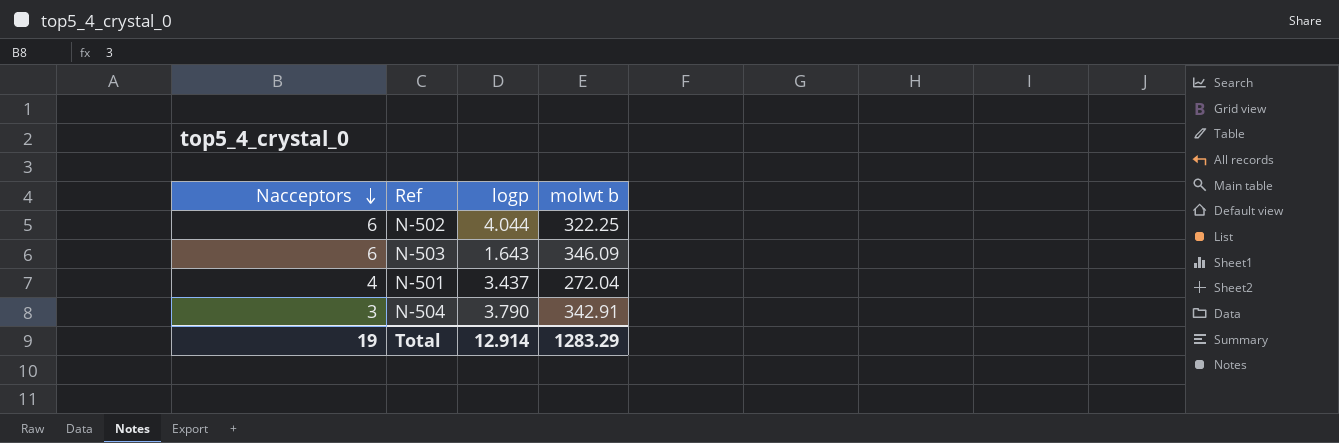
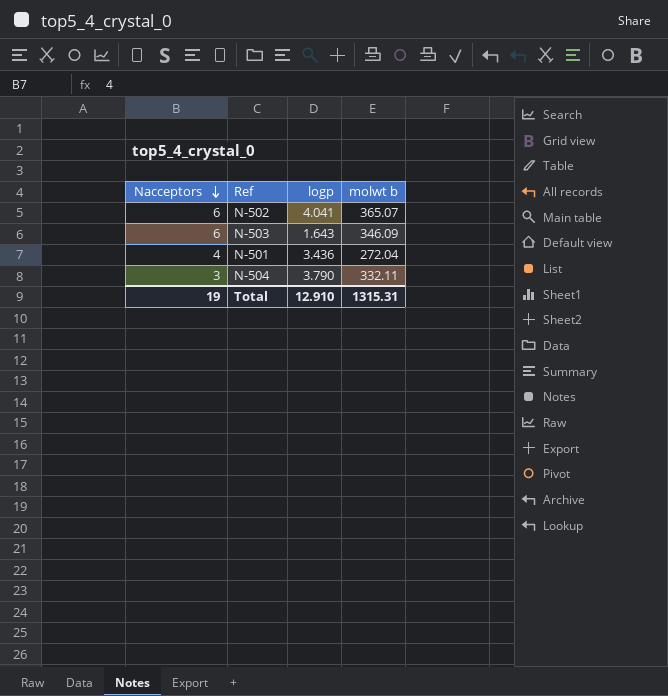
N-502 | logp: 4.044 -> 4.041
N-502 | molwt b: 322.25 -> 365.07
N-501 | logp: 3.437 -> 3.436
N-504 | molwt b: 342.91 -> 332.11
Total | logp: 12.914 -> 12.910
Total | molwt b: 1283.29 -> 1315.31

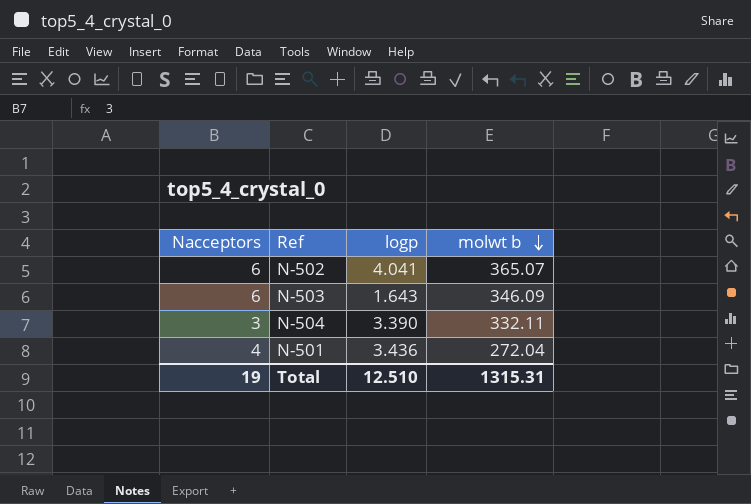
row order: Nacceptors descending -> molwt b descending
N-504 | logp: 3.790 -> 3.390
Total | logp: 12.910 -> 12.510

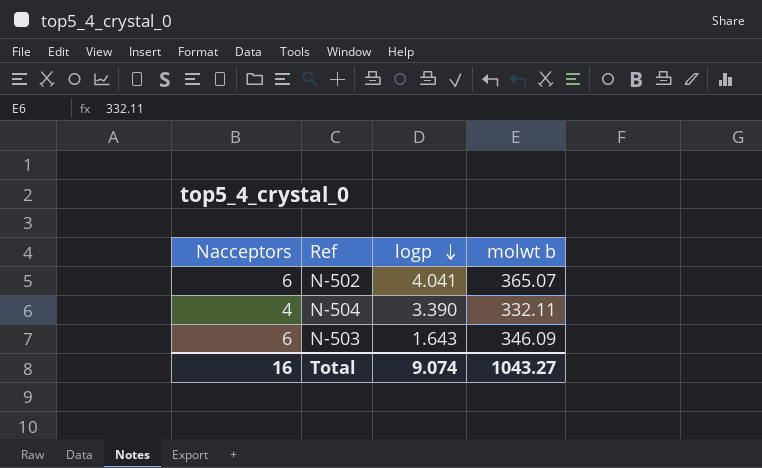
row order: molwt b descending -> logp descending
row N-501: 4 | 3.436 | 272.04 -> none
N-504 | Nacceptors: 3 -> 4
Total | Nacceptors: 19 -> 16
Total | logp: 12.510 -> 9.074
Total | molwt b: 1315.31 -> 1043.27

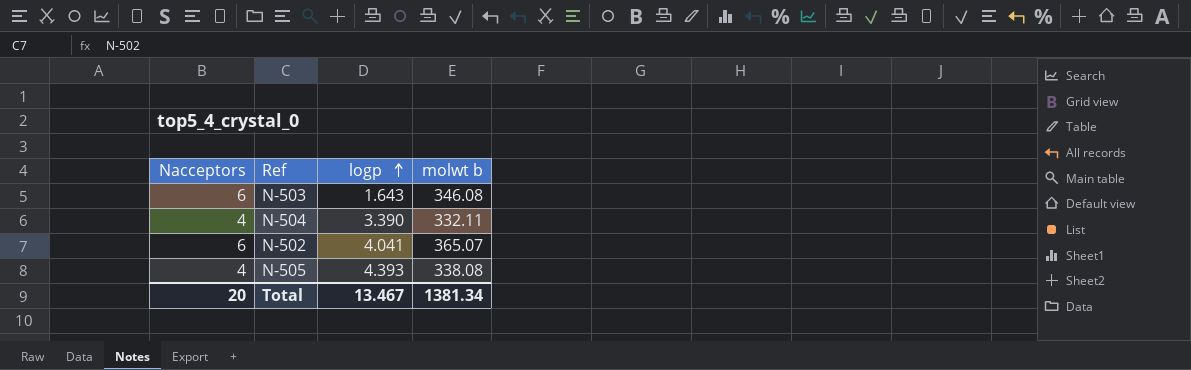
row order: logp descending -> logp ascending
N-503 | molwt b: 346.09 -> 346.08
row N-505: none -> 4 | 4.393 | 338.08
Total | Nacceptors: 16 -> 20
Total | logp: 9.074 -> 13.467
Total | molwt b: 1043.27 -> 1381.34

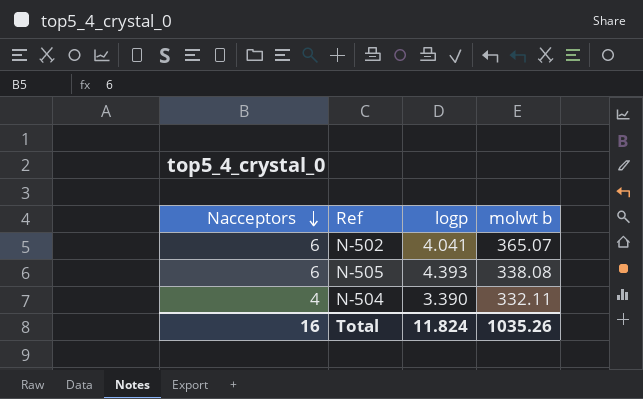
row order: logp ascending -> Nacceptors descending
row N-503: 6 | 1.643 | 346.08 -> none
N-505 | Nacceptors: 4 -> 6
Total | Nacceptors: 20 -> 16
Total | logp: 13.467 -> 11.824
Total | molwt b: 1381.34 -> 1035.26

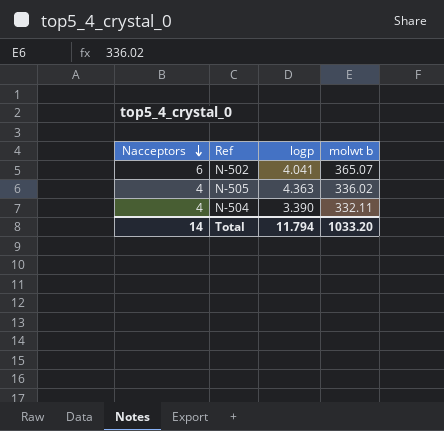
N-505 | Nacceptors: 6 -> 4
N-505 | logp: 4.393 -> 4.363
N-505 | molwt b: 338.08 -> 336.02
Total | Nacceptors: 16 -> 14
Total | logp: 11.824 -> 11.794
Total | molwt b: 1035.26 -> 1033.20

